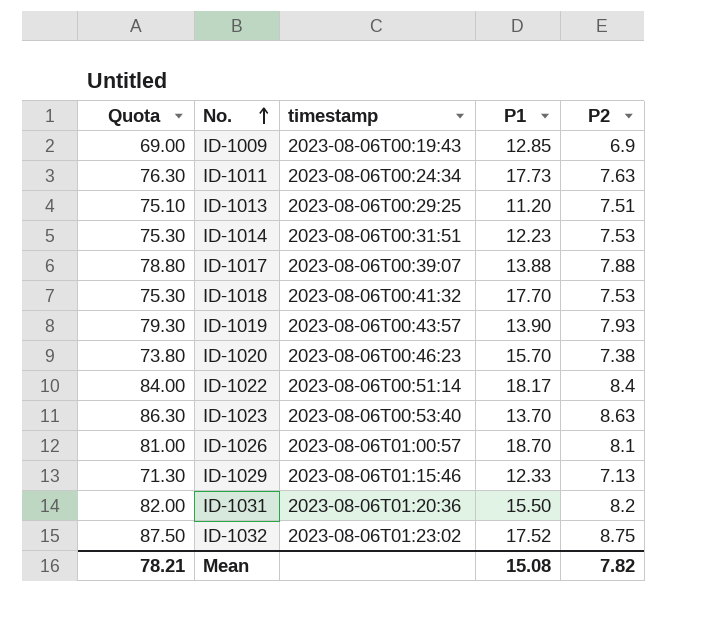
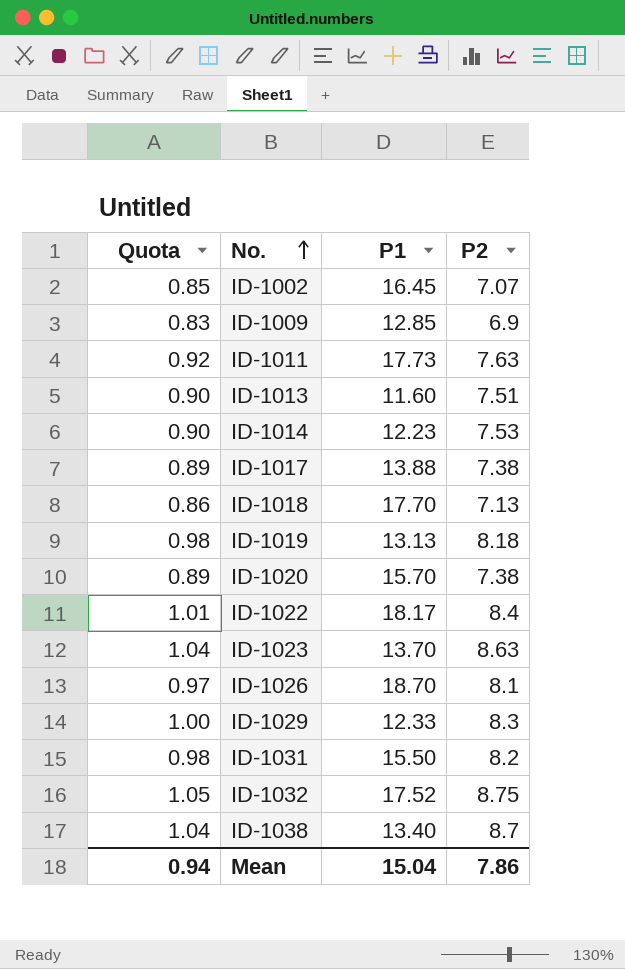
column timestamp | position: 3 -> none
column Quota | formula: [P2] * 10 -> [P2] * 0.12
row ID-1002: none -> 0.85 | 16.45 | 7.07
ID-1013 | P1: 11.20 -> 11.60
ID-1017 | P2: 7.88 -> 7.38
ID-1018 | P2: 7.53 -> 7.13
ID-1019 | P1: 13.90 -> 13.13
ID-1019 | P2: 7.93 -> 8.18
ID-1029 | P2: 7.13 -> 8.3
row ID-1038: none -> 1.04 | 13.40 | 8.7
Mean | Quota: 78.21 -> 0.94
Mean | P1: 15.08 -> 15.04
Mean | P2: 7.82 -> 7.86

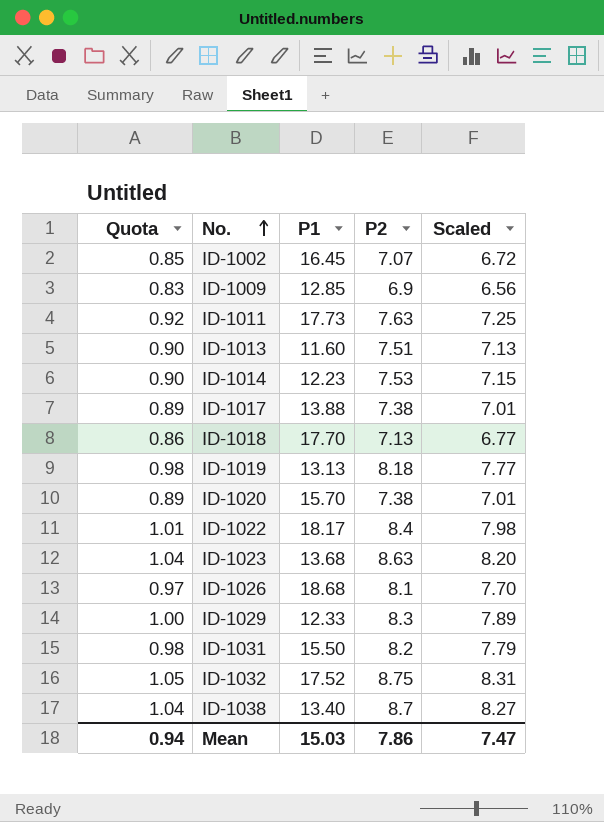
column Scaled | formula: none -> [P2] * 0.95
ID-1023 | P1: 13.70 -> 13.68
ID-1026 | P1: 18.70 -> 18.68
Mean | P1: 15.04 -> 15.03

